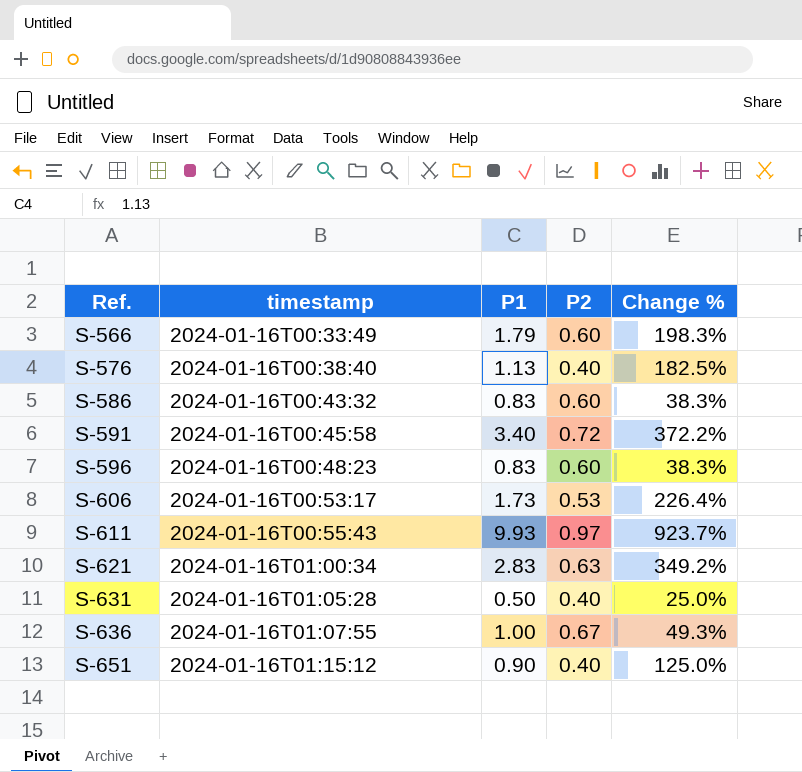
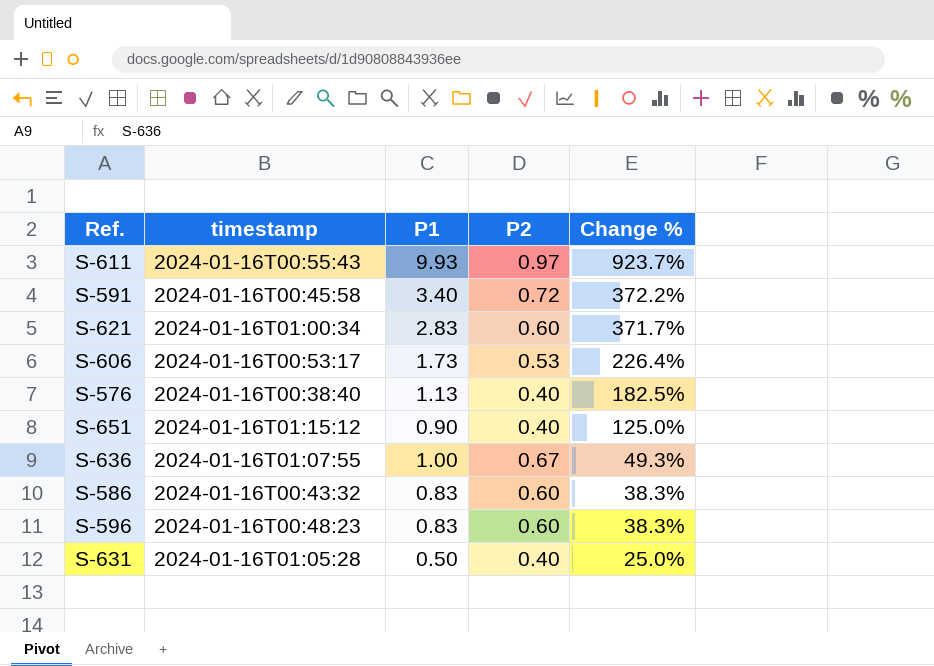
row order: Ref. ascending -> Change % descending
row S-566: 2024-01-16T00:33:49 | 1.79 | 0.60 | 198.3% -> none
S-621 | P2: 0.63 -> 0.60
S-621 | Change %: 349.2% -> 371.7%

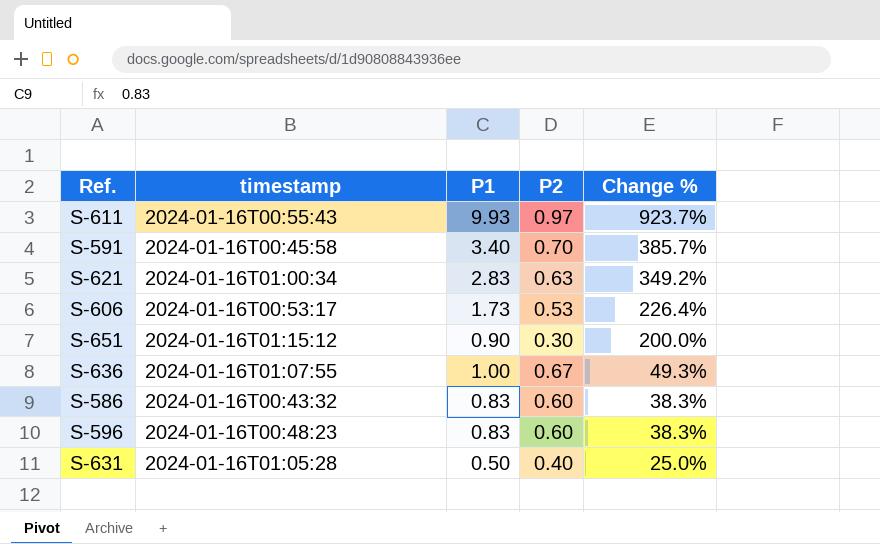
row S-576: 2024-01-16T00:38:40 | 1.13 | 0.40 | 182.5% -> none
S-591 | P2: 0.72 -> 0.70
S-591 | Change %: 372.2% -> 385.7%
S-621 | P2: 0.60 -> 0.63
S-621 | Change %: 371.7% -> 349.2%
S-651 | P2: 0.40 -> 0.30
S-651 | Change %: 125.0% -> 200.0%

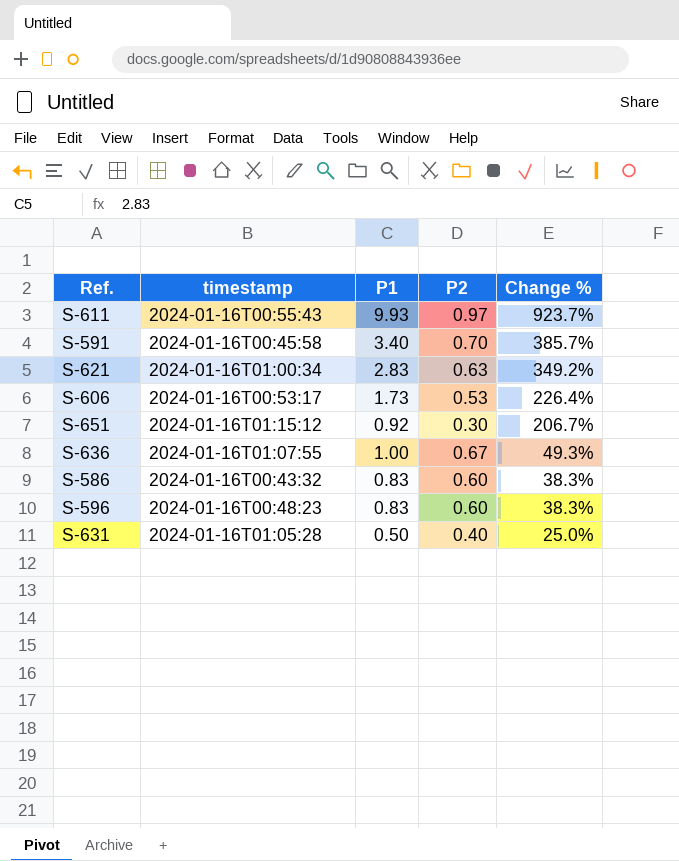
S-651 | P1: 0.90 -> 0.92
S-651 | Change %: 200.0% -> 206.7%

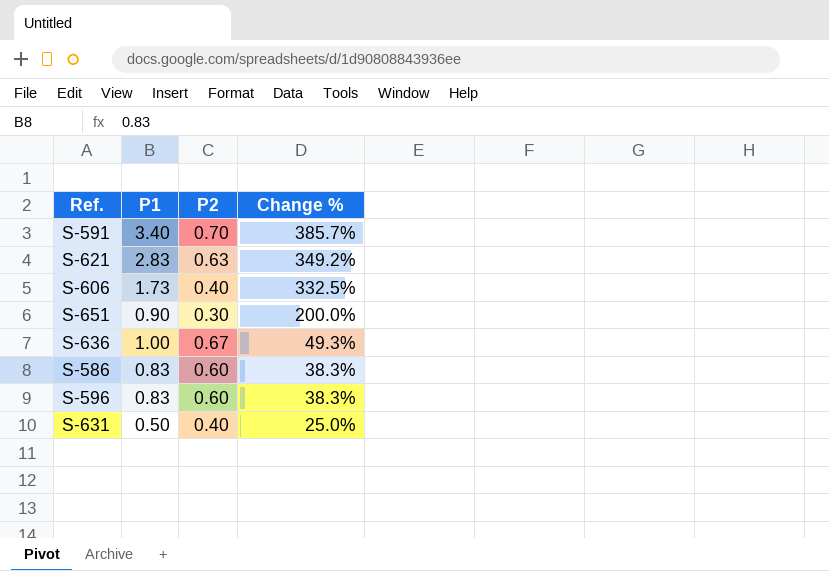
column timestamp | position: 2 -> none
row S-611: 2024-01-16T00:55:43 | 9.93 | 0.97 | 923.7% -> none
S-606 | P2: 0.53 -> 0.40
S-606 | Change %: 226.4% -> 332.5%
S-651 | P1: 0.92 -> 0.90
S-651 | Change %: 206.7% -> 200.0%

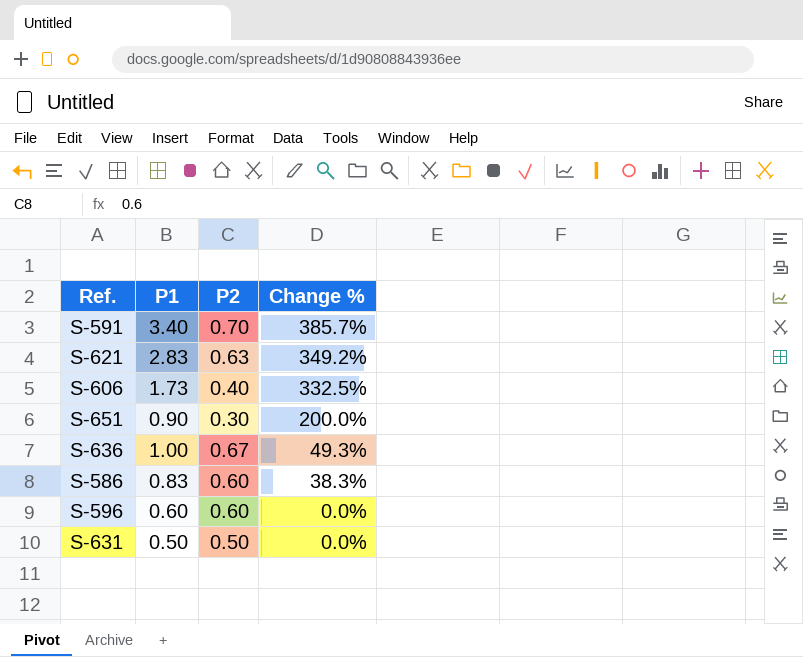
S-596 | P1: 0.83 -> 0.60
S-596 | Change %: 38.3% -> 0.0%
S-631 | P2: 0.40 -> 0.50
S-631 | Change %: 25.0% -> 0.0%

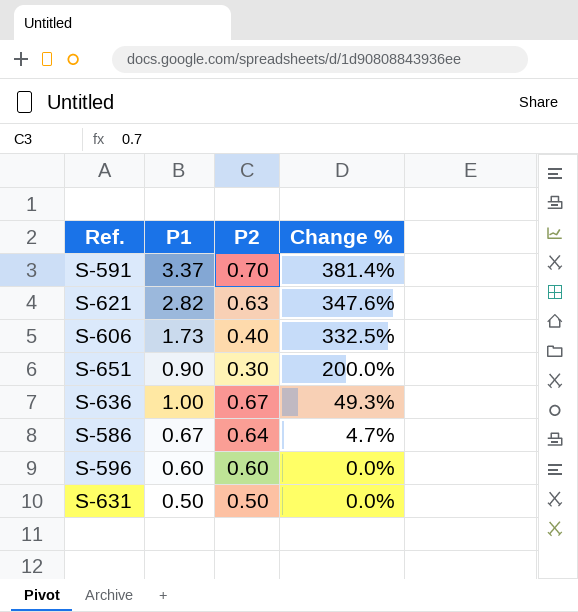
S-591 | P1: 3.40 -> 3.37
S-591 | Change %: 385.7% -> 381.4%
S-621 | P1: 2.83 -> 2.82
S-621 | Change %: 349.2% -> 347.6%
S-586 | P1: 0.83 -> 0.67
S-586 | P2: 0.60 -> 0.64
S-586 | Change %: 38.3% -> 4.7%

